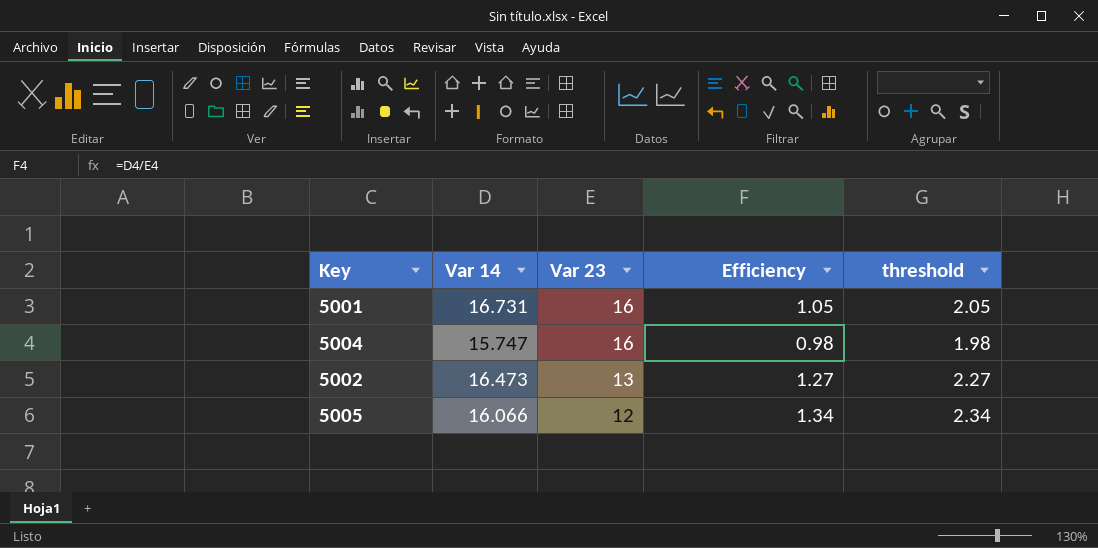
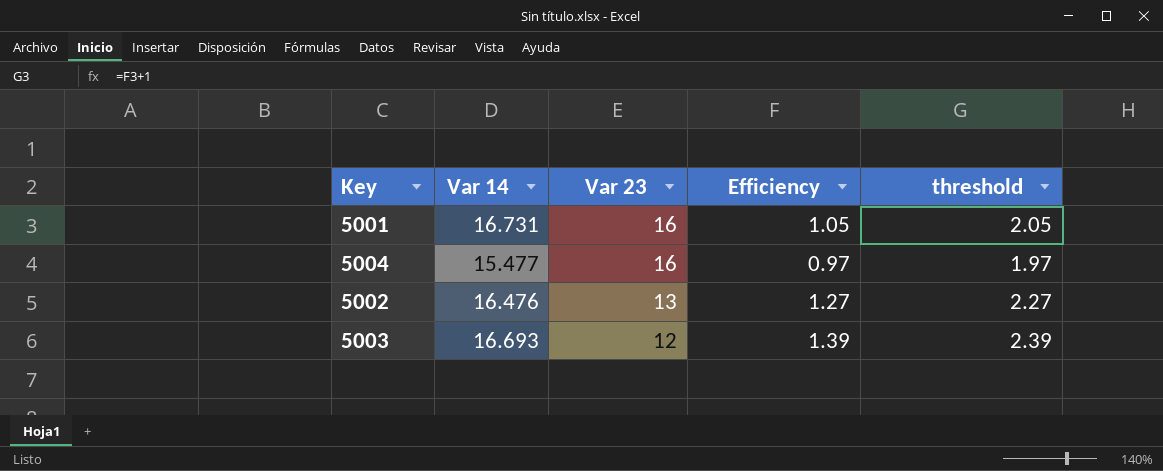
row 5005: 16.066 | 12 | 1.34 | 2.34 -> none
5004 | Var 14: 15.747 -> 15.477
5004 | Efficiency: 0.98 -> 0.97
5004 | threshold: 1.98 -> 1.97
5002 | Var 14: 16.473 -> 16.476
row 5003: none -> 16.693 | 12 | 1.39 | 2.39

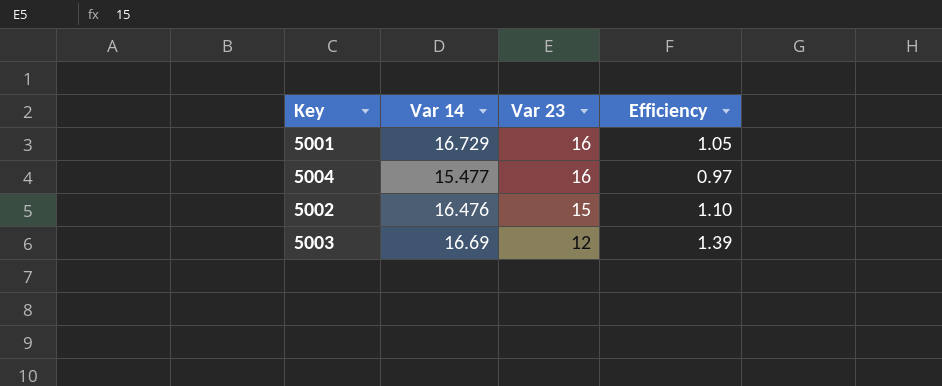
column threshold | formula: [Efficiency] + 1 -> none
5001 | Var 14: 16.731 -> 16.729
5002 | Var 23: 13 -> 15
5002 | Efficiency: 1.27 -> 1.10
5003 | Var 14: 16.693 -> 16.69

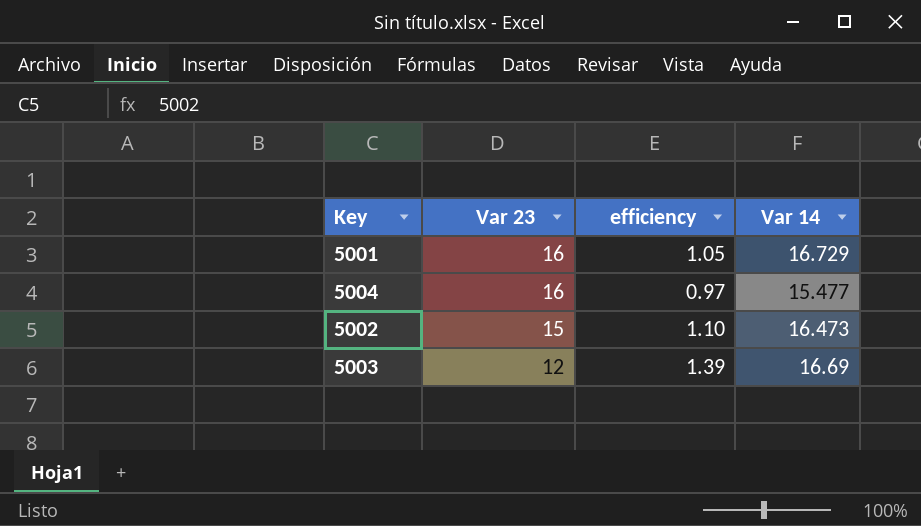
column name: Efficiency -> efficiency
column Var 14 | position: 2 -> 4
5002 | Var 14: 16.476 -> 16.473

